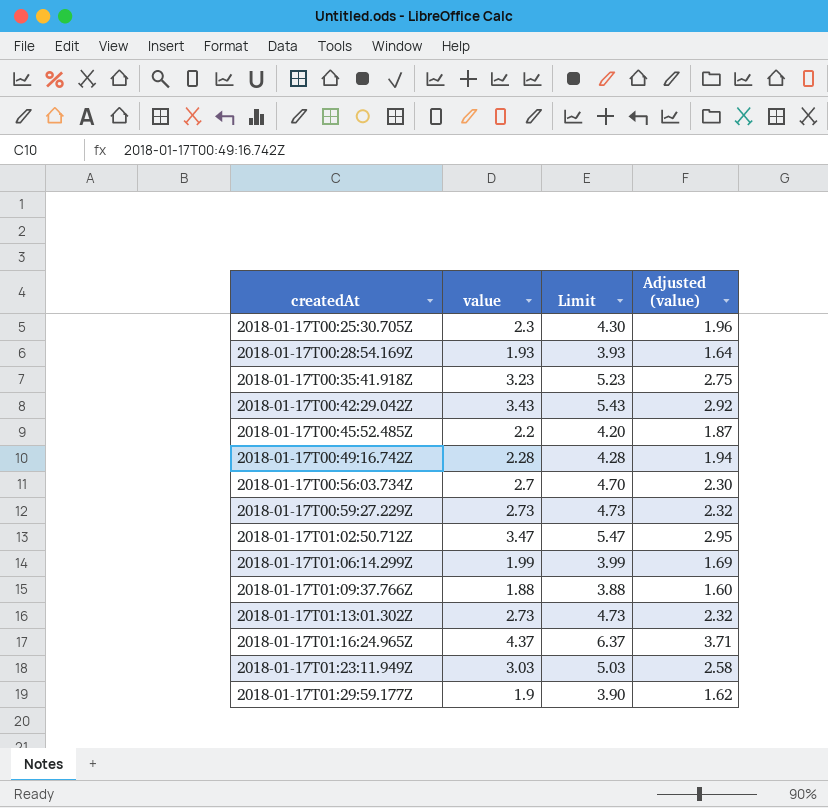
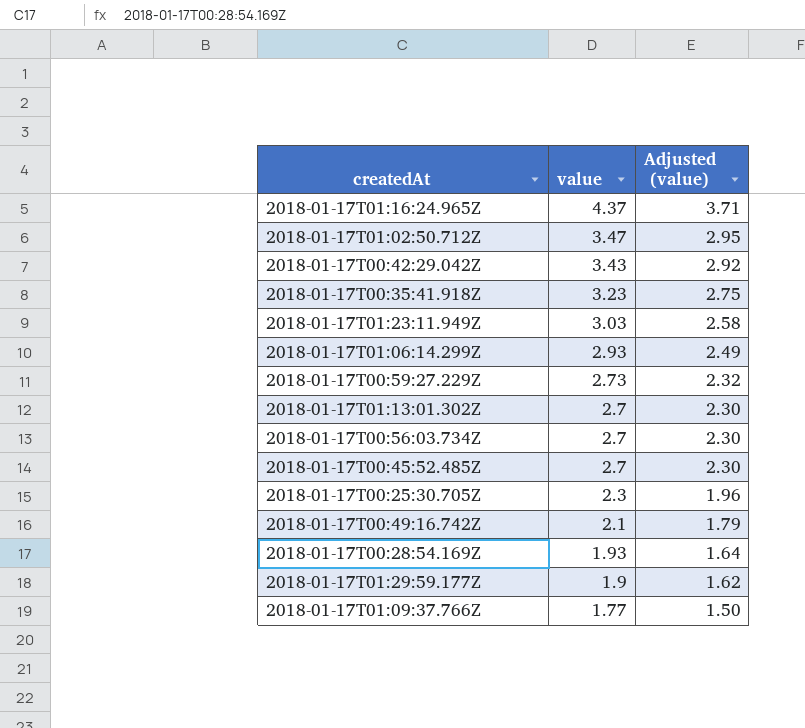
row order: createdAt ascending -> value descending
column Limit | formula: [value] + 2 -> none
2018-01-17T01:06:14.299Z | value: 1.99 -> 2.93
2018-01-17T01:06:14.299Z | Adjusted (value): 1.69 -> 2.49
2018-01-17T01:13:01.302Z | value: 2.73 -> 2.7
2018-01-17T01:13:01.302Z | Adjusted (value): 2.32 -> 2.30
2018-01-17T00:45:52.485Z | value: 2.2 -> 2.7
2018-01-17T00:45:52.485Z | Adjusted (value): 1.87 -> 2.30
2018-01-17T00:49:16.742Z | value: 2.28 -> 2.1
2018-01-17T00:49:16.742Z | Adjusted (value): 1.94 -> 1.79
2018-01-17T01:09:37.766Z | value: 1.88 -> 1.77
2018-01-17T01:09:37.766Z | Adjusted (value): 1.60 -> 1.50

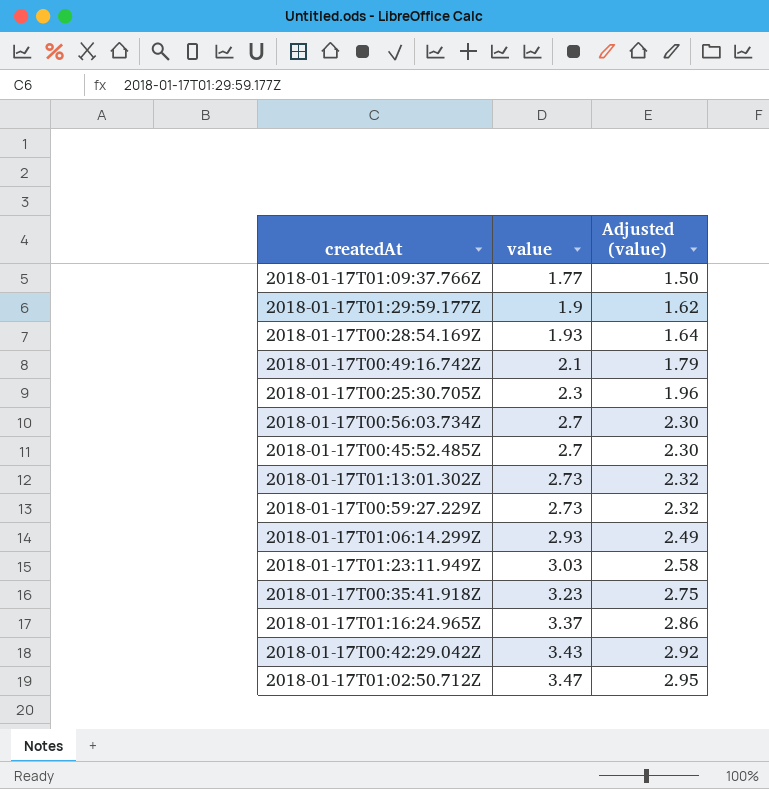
row order: value descending -> value ascending
2018-01-17T01:13:01.302Z | value: 2.7 -> 2.73
2018-01-17T01:13:01.302Z | Adjusted (value): 2.30 -> 2.32
2018-01-17T01:16:24.965Z | value: 4.37 -> 3.37
2018-01-17T01:16:24.965Z | Adjusted (value): 3.71 -> 2.86

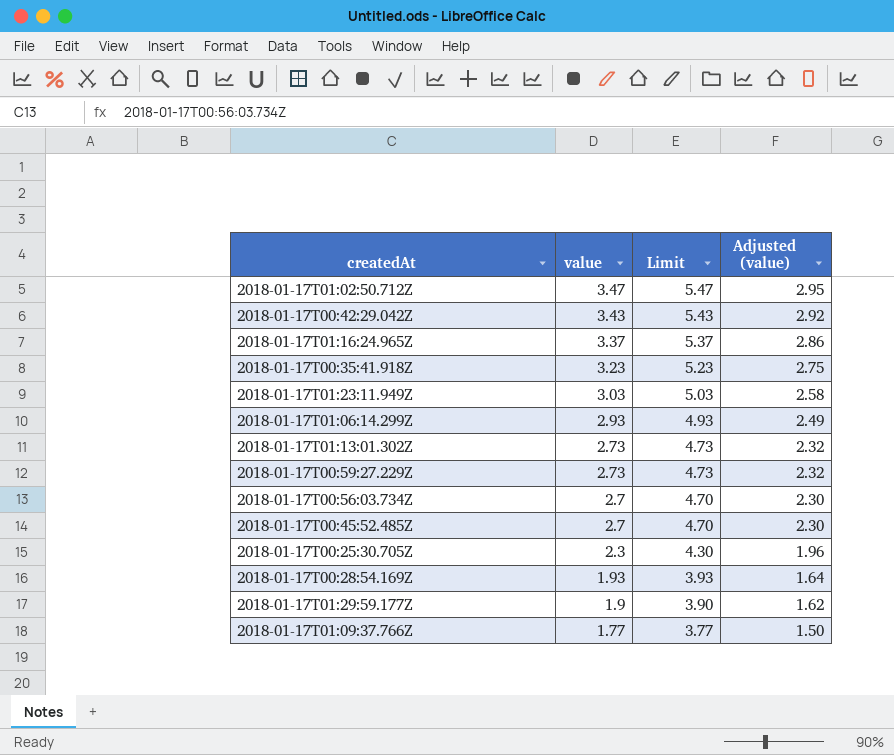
row order: value ascending -> value descending
column Limit | formula: none -> [value] + 2
row 2018-01-17T00:49:16.742Z: 2.1 | 1.79 -> none

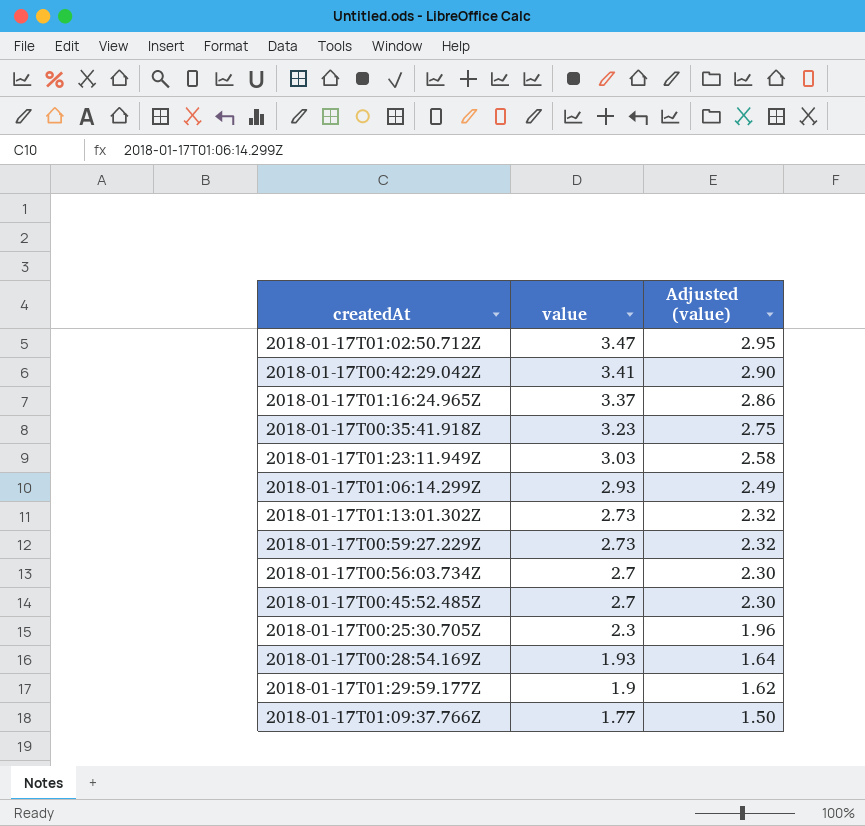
column Limit | formula: [value] + 2 -> none
2018-01-17T00:42:29.042Z | value: 3.43 -> 3.41
2018-01-17T00:42:29.042Z | Adjusted (value): 2.92 -> 2.90

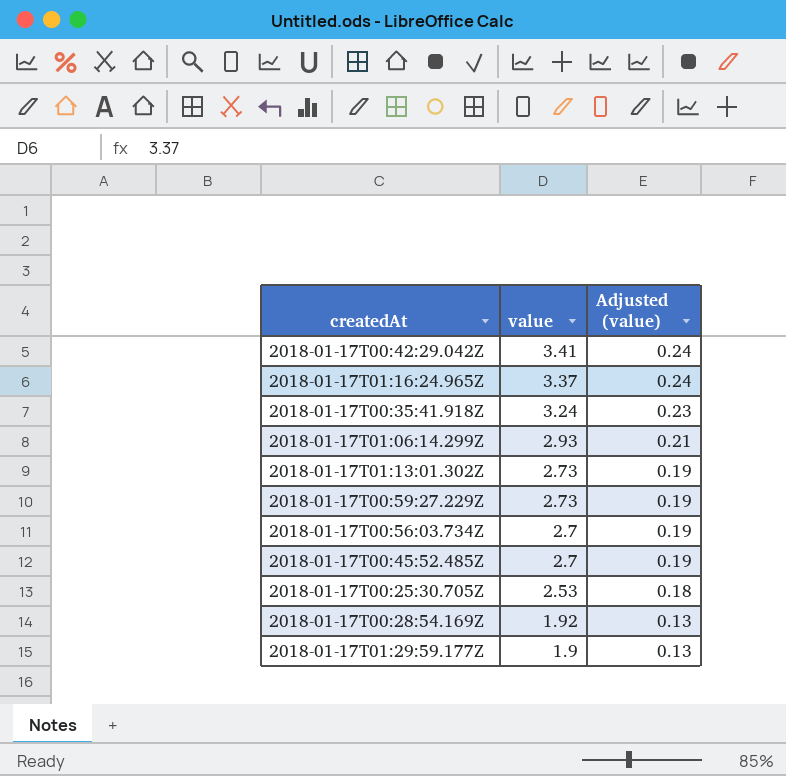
column Adjusted (value) | formula: [value] * 0.85 -> [value] * 0.07
row 2018-01-17T01:02:50.712Z: 3.47 | 2.95 -> none
row 2018-01-17T01:23:11.949Z: 3.03 | 2.58 -> none
row 2018-01-17T01:09:37.766Z: 1.77 | 1.50 -> none
2018-01-17T00:35:41.918Z | value: 3.23 -> 3.24
2018-01-17T00:25:30.705Z | value: 2.3 -> 2.53
2018-01-17T00:28:54.169Z | value: 1.93 -> 1.92

